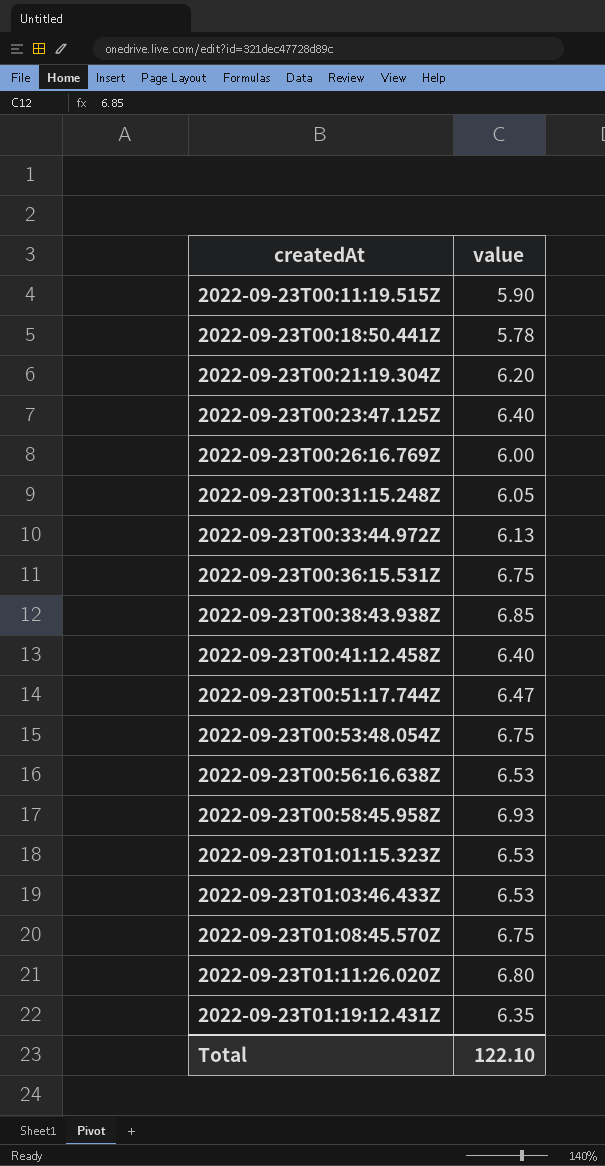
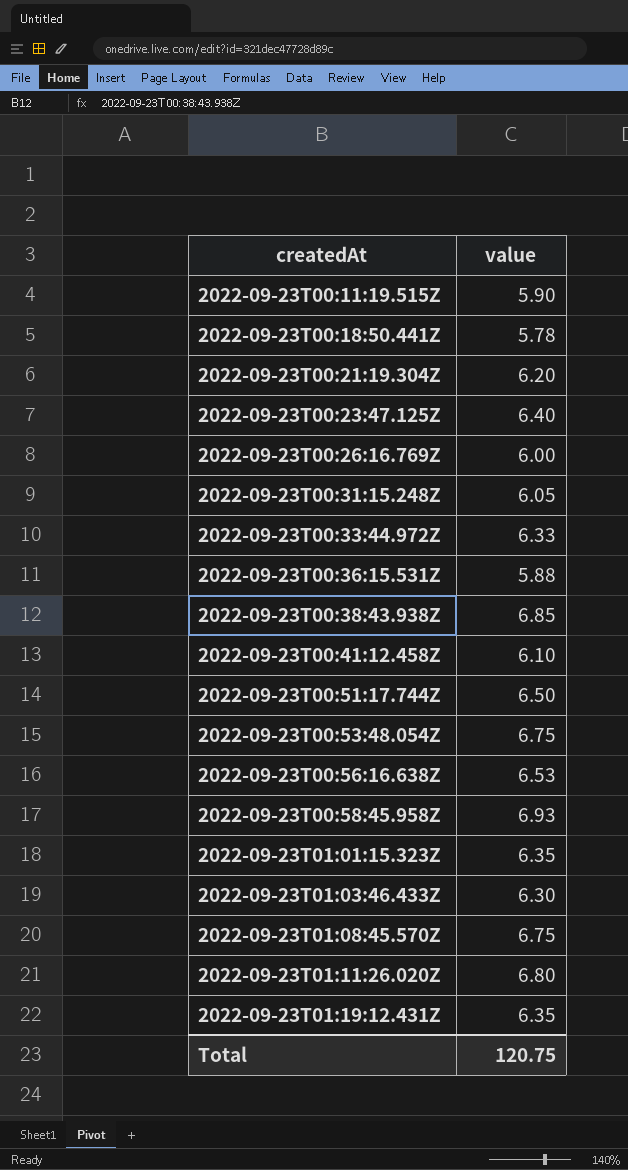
2022-09-23T00:33:44.972Z | value: 6.13 -> 6.33
2022-09-23T00:36:15.531Z | value: 6.75 -> 5.88
2022-09-23T00:41:12.458Z | value: 6.40 -> 6.10
2022-09-23T00:51:17.744Z | value: 6.47 -> 6.50
2022-09-23T01:01:15.323Z | value: 6.53 -> 6.35
2022-09-23T01:03:46.433Z | value: 6.53 -> 6.30
Total | value: 122.10 -> 120.75

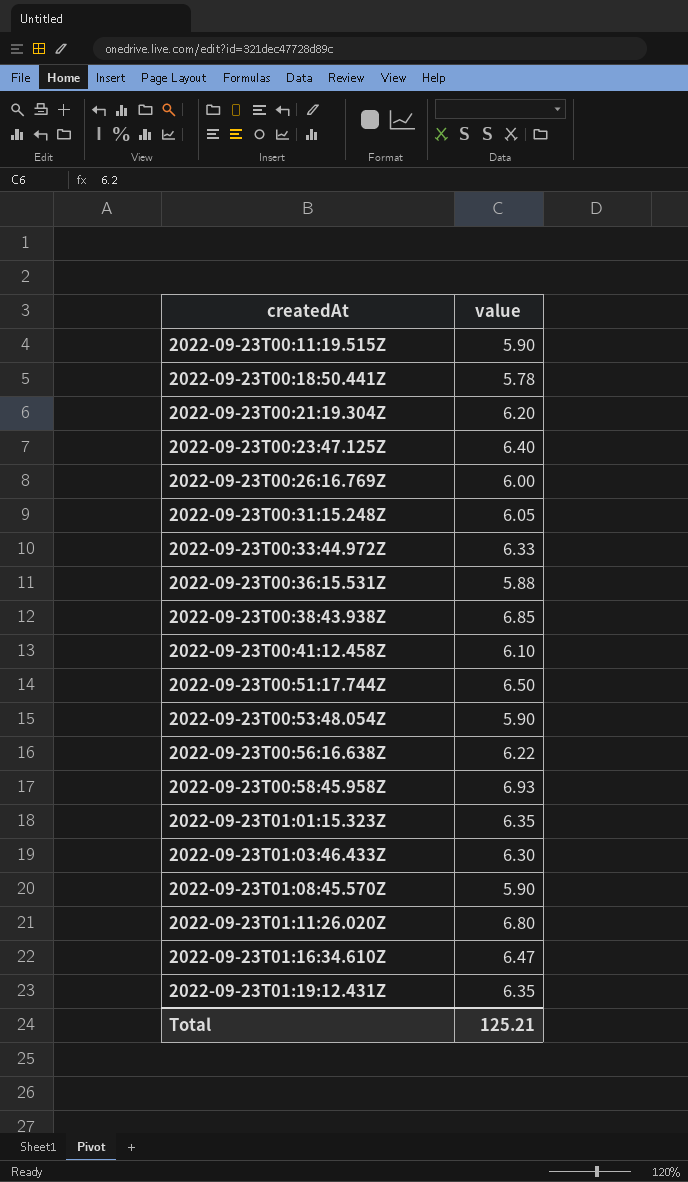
2022-09-23T00:53:48.054Z | value: 6.75 -> 5.90
2022-09-23T00:56:16.638Z | value: 6.53 -> 6.22
2022-09-23T01:08:45.570Z | value: 6.75 -> 5.90
row 2022-09-23T01:16:34.610Z: none -> 6.47
Total | value: 120.75 -> 125.21

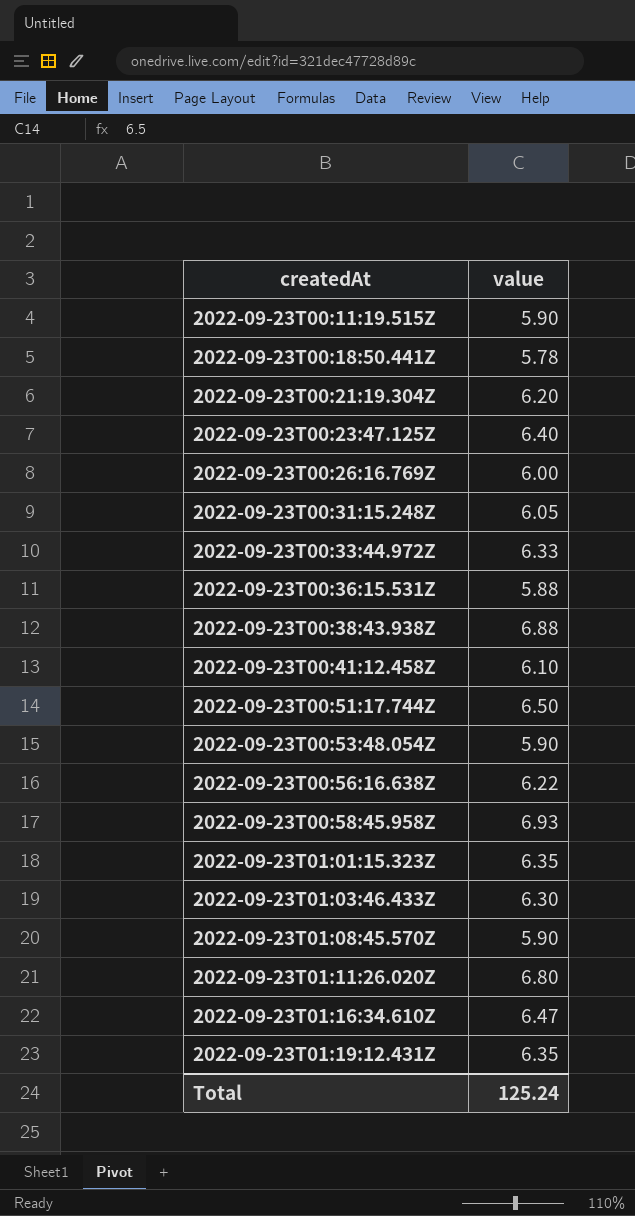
2022-09-23T00:38:43.938Z | value: 6.85 -> 6.88
Total | value: 125.21 -> 125.24

